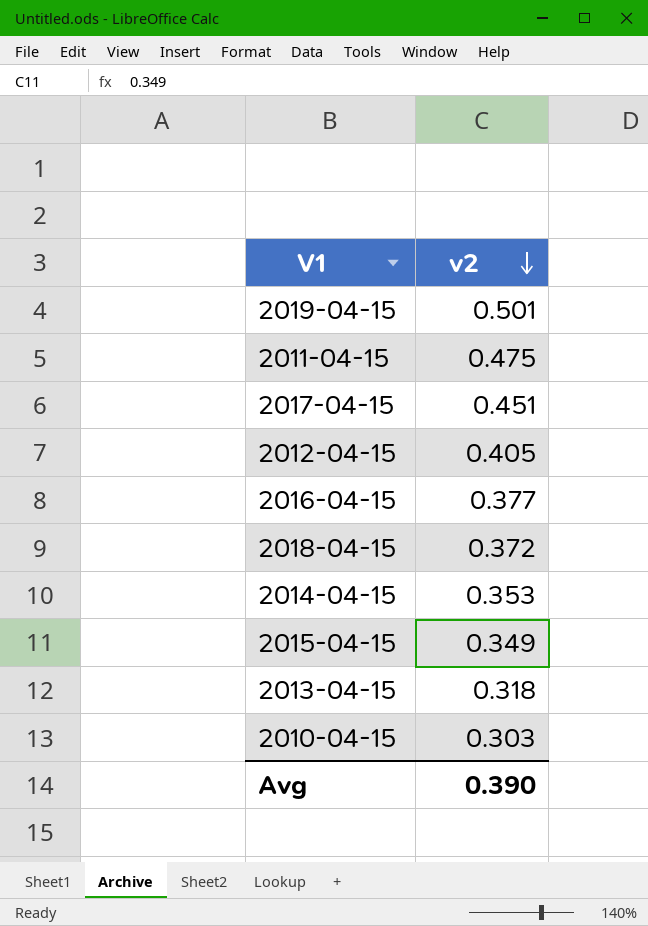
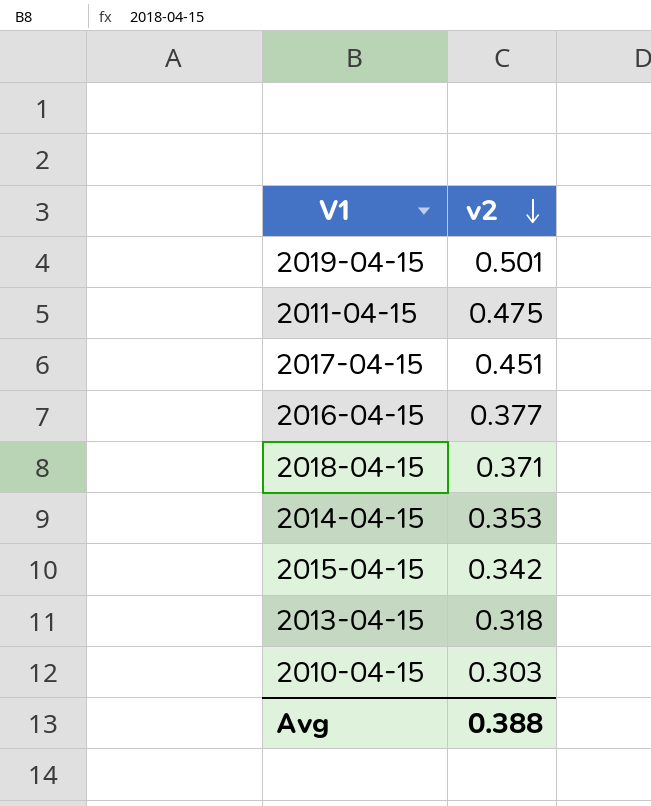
row 2012-04-15: 0.405 -> none
2018-04-15 | v2: 0.372 -> 0.371
2015-04-15 | v2: 0.349 -> 0.342
Avg | v2: 0.390 -> 0.388

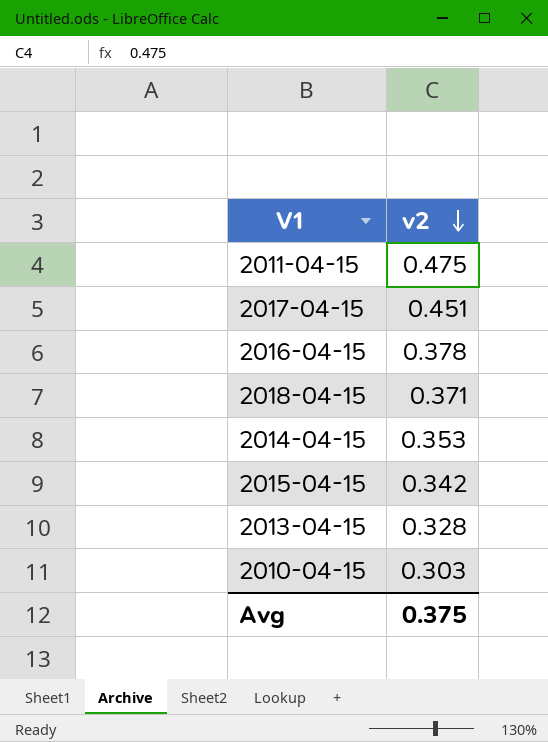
row 2019-04-15: 0.501 -> none
2016-04-15 | v2: 0.377 -> 0.378
2013-04-15 | v2: 0.318 -> 0.328
Avg | v2: 0.388 -> 0.375

